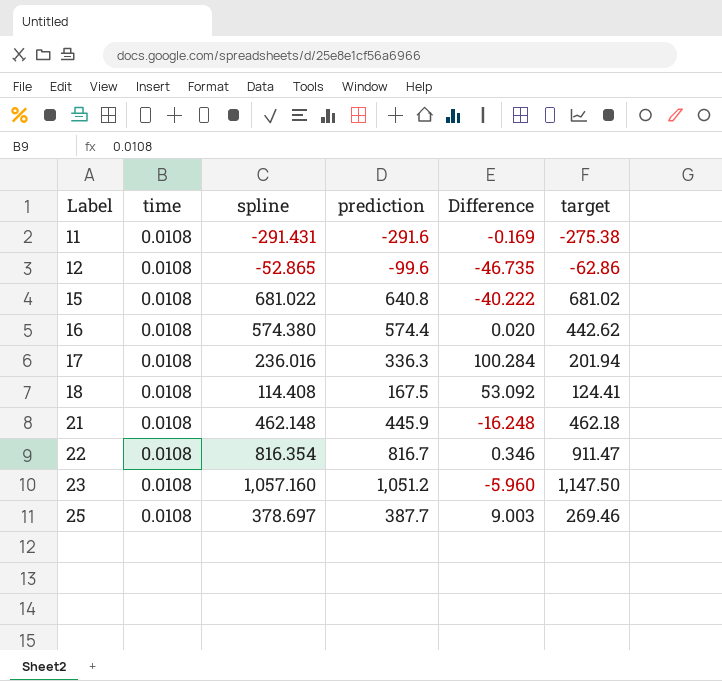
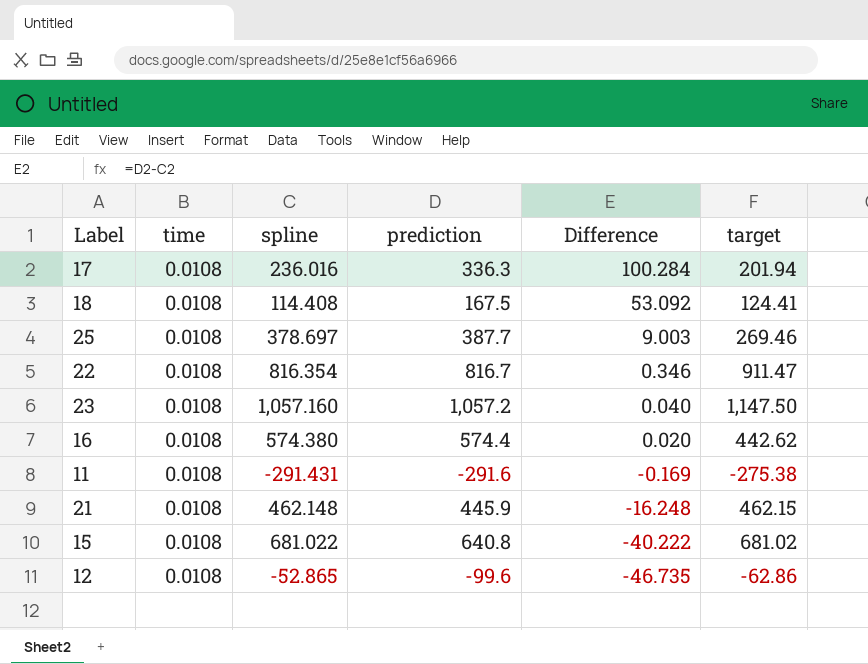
row order: Label ascending -> Difference descending
23 | prediction: 1,051.2 -> 1,057.2
23 | Difference: -5.960 -> 0.040
21 | target: 462.18 -> 462.15

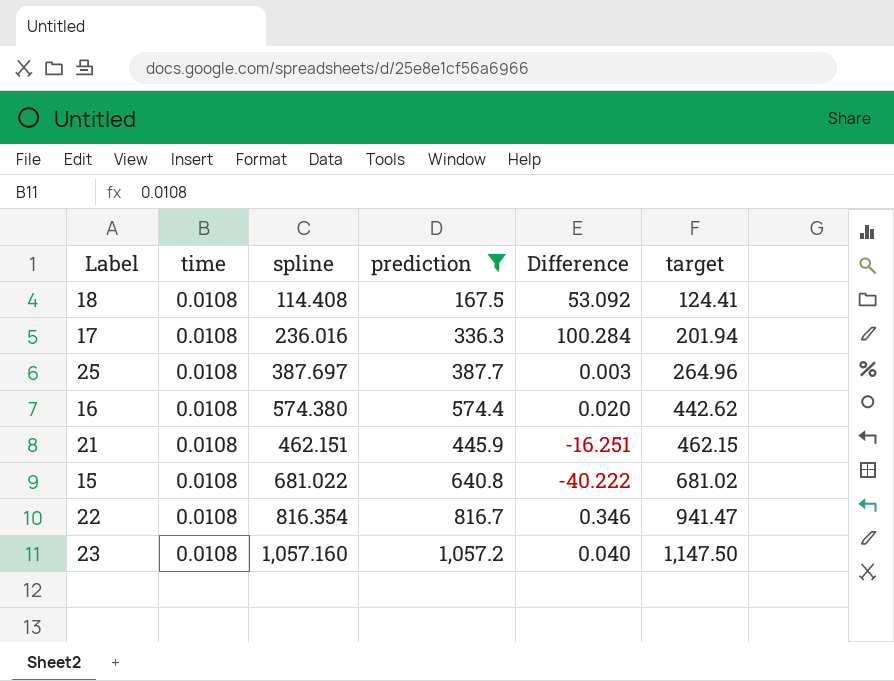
filter: none -> prediction >= 167.5
row order: Difference descending -> target ascending
25 | spline: 378.697 -> 387.697
25 | Difference: 9.003 -> 0.003
25 | target: 269.46 -> 264.96
21 | spline: 462.148 -> 462.151
21 | Difference: -16.248 -> -16.251
22 | target: 911.47 -> 941.47

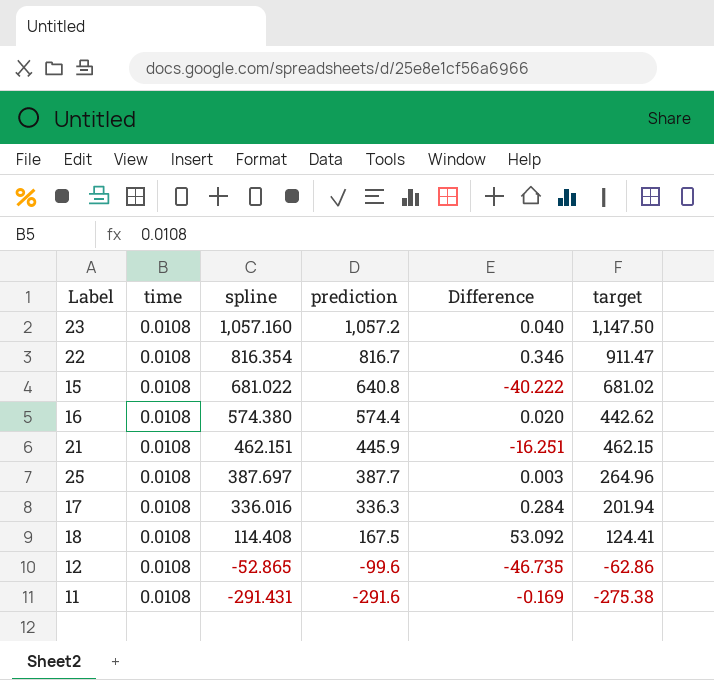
filter: prediction >= 167.5 -> none
row order: target ascending -> spline descending
22 | target: 941.47 -> 911.47
17 | spline: 236.016 -> 336.016
17 | Difference: 100.284 -> 0.284

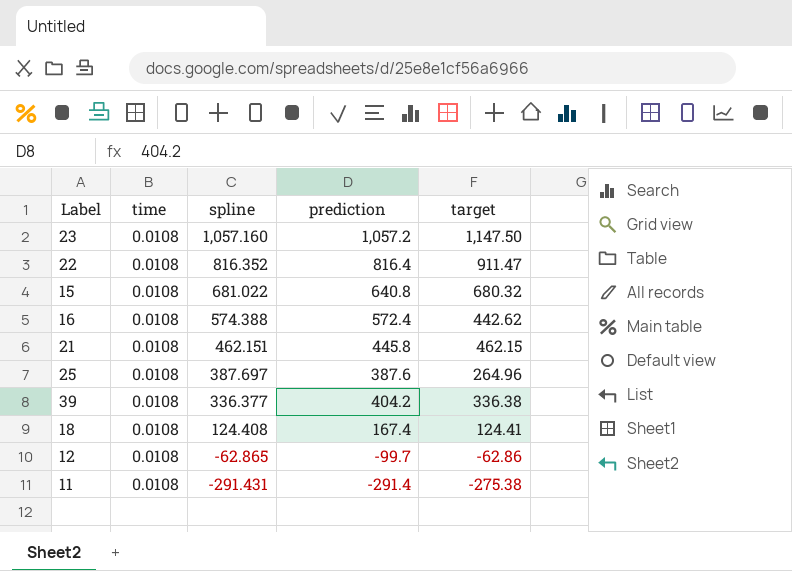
column Difference | formula: [prediction] - [spline] -> none
row 17: 0.0108 | 336.016 | 336.3 | 0.284 | 201.94 -> none
22 | spline: 816.354 -> 816.352
22 | prediction: 816.7 -> 816.4
15 | target: 681.02 -> 680.32
16 | spline: 574.380 -> 574.388
16 | prediction: 574.4 -> 572.4
21 | prediction: 445.9 -> 445.8
25 | prediction: 387.7 -> 387.6
row 39: none -> 0.0108 | 336.377 | 404.2 | 336.38
18 | spline: 114.408 -> 124.408
18 | prediction: 167.5 -> 167.4
12 | spline: -52.865 -> -62.865
12 | prediction: -99.6 -> -99.7
11 | prediction: -291.6 -> -291.4

